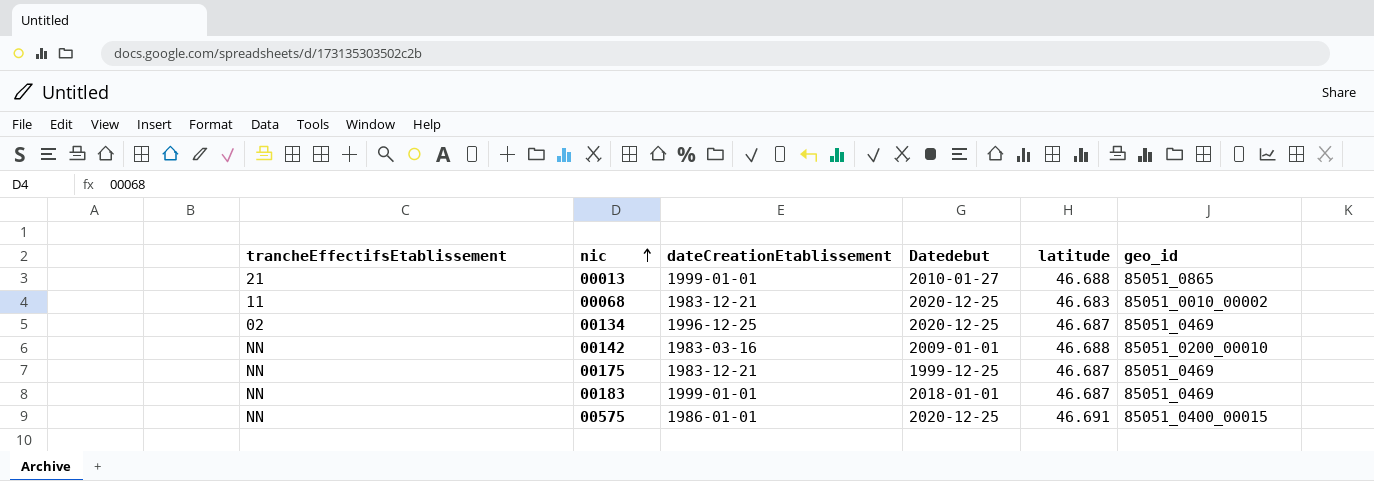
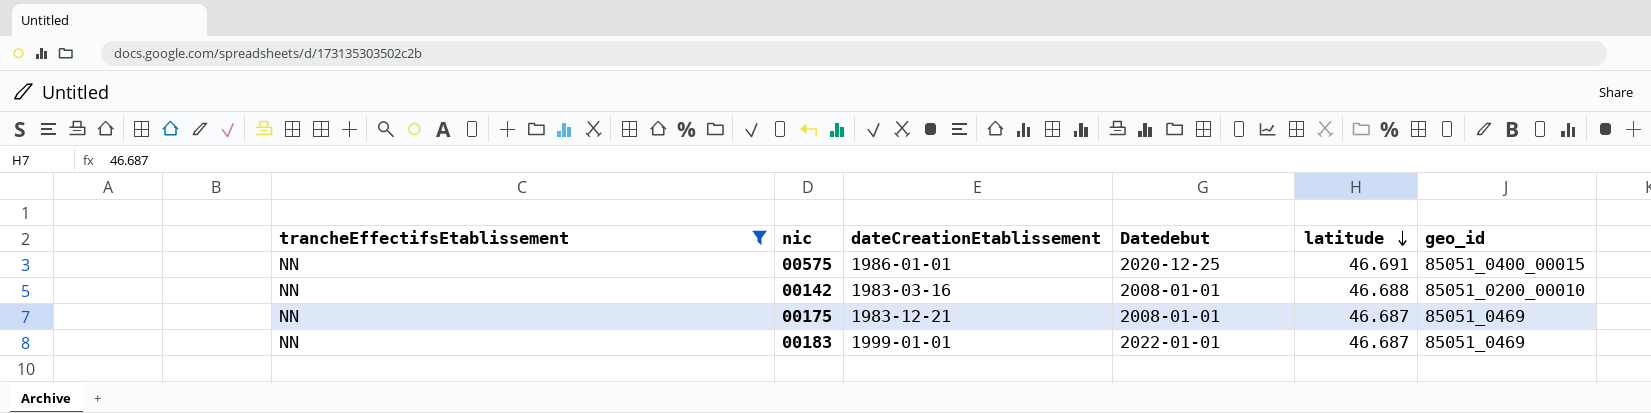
filter: none -> trancheEffectifsEtablissement = NN
row order: nic ascending -> latitude descending
00142 | Datedebut: 2009-01-01 -> 2008-01-01
00175 | Datedebut: 1999-12-25 -> 2008-01-01
00183 | Datedebut: 2018-01-01 -> 2022-01-01

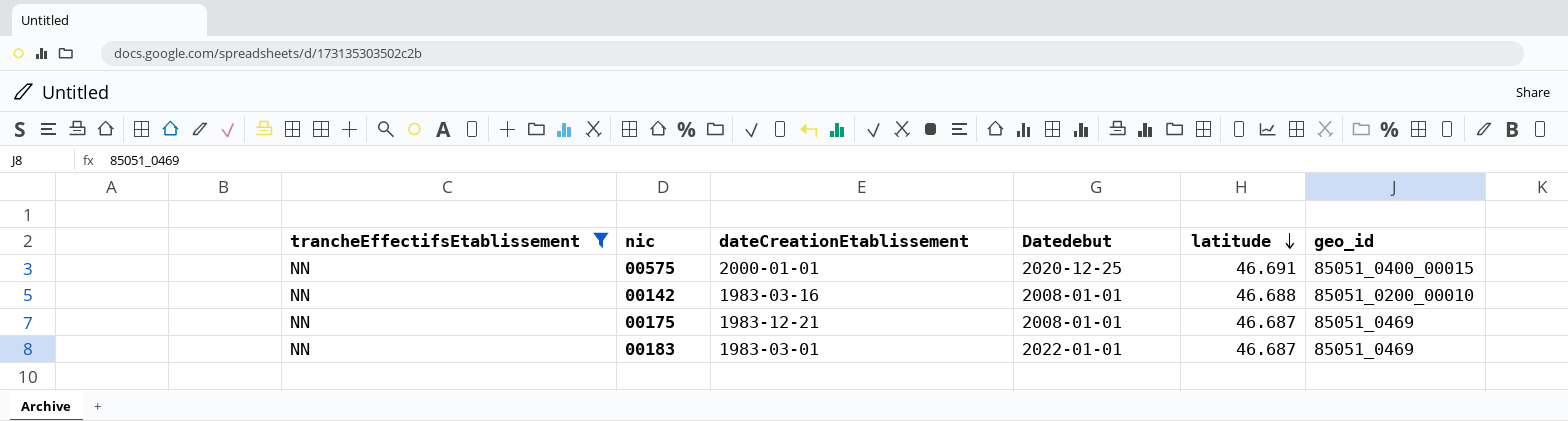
00575 | dateCreationEtablissement: 1986-01-01 -> 2000-01-01
00183 | dateCreationEtablissement: 1999-01-01 -> 1983-03-01

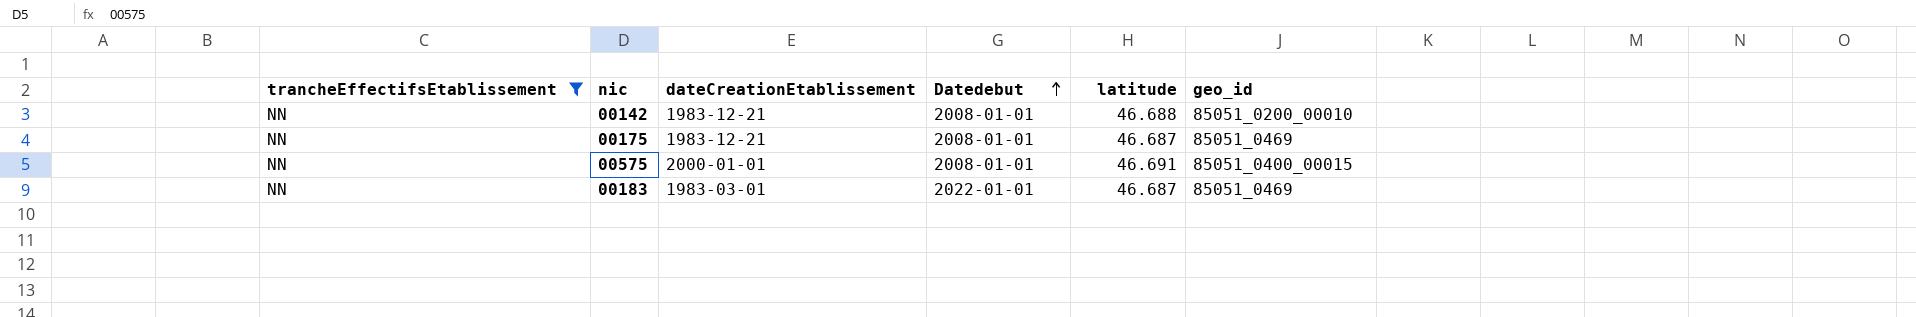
row order: latitude descending -> Datedebut ascending
00142 | dateCreationEtablissement: 1983-03-16 -> 1983-12-21
00575 | Datedebut: 2020-12-25 -> 2008-01-01

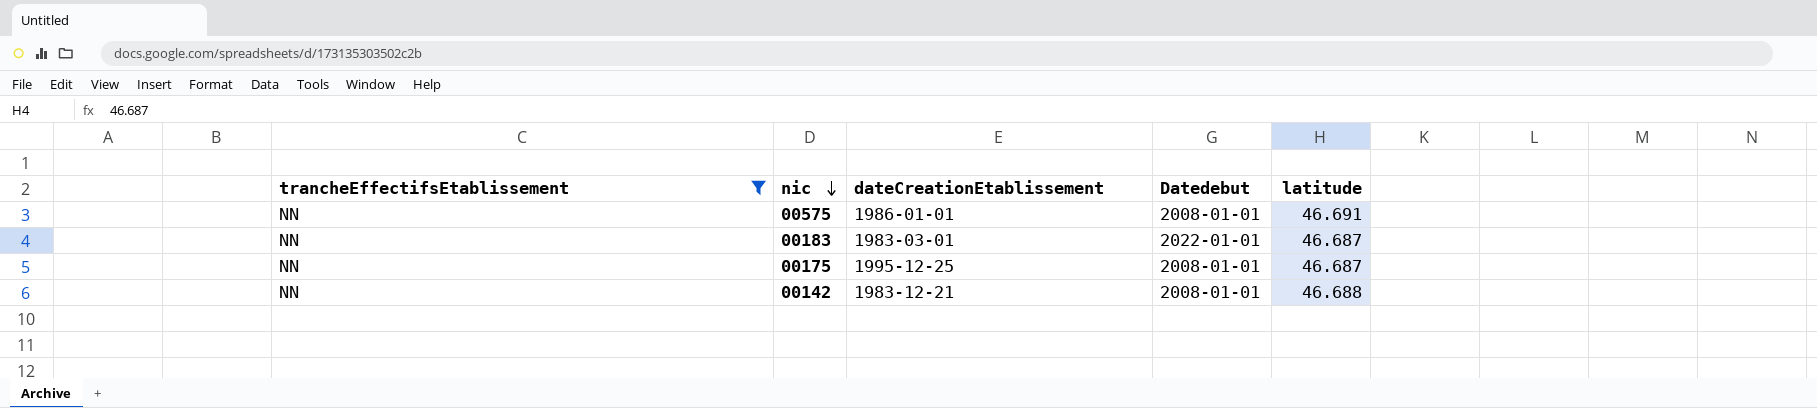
row order: Datedebut ascending -> nic descending
column geo_id | position: 6 -> none
00575 | dateCreationEtablissement: 2000-01-01 -> 1986-01-01
00175 | dateCreationEtablissement: 1983-12-21 -> 1995-12-25

